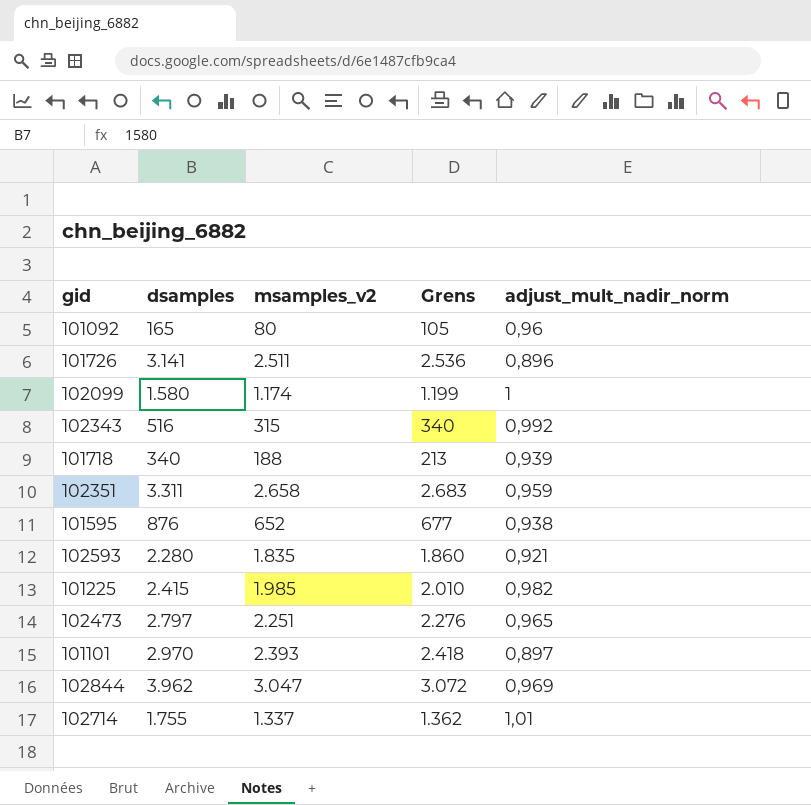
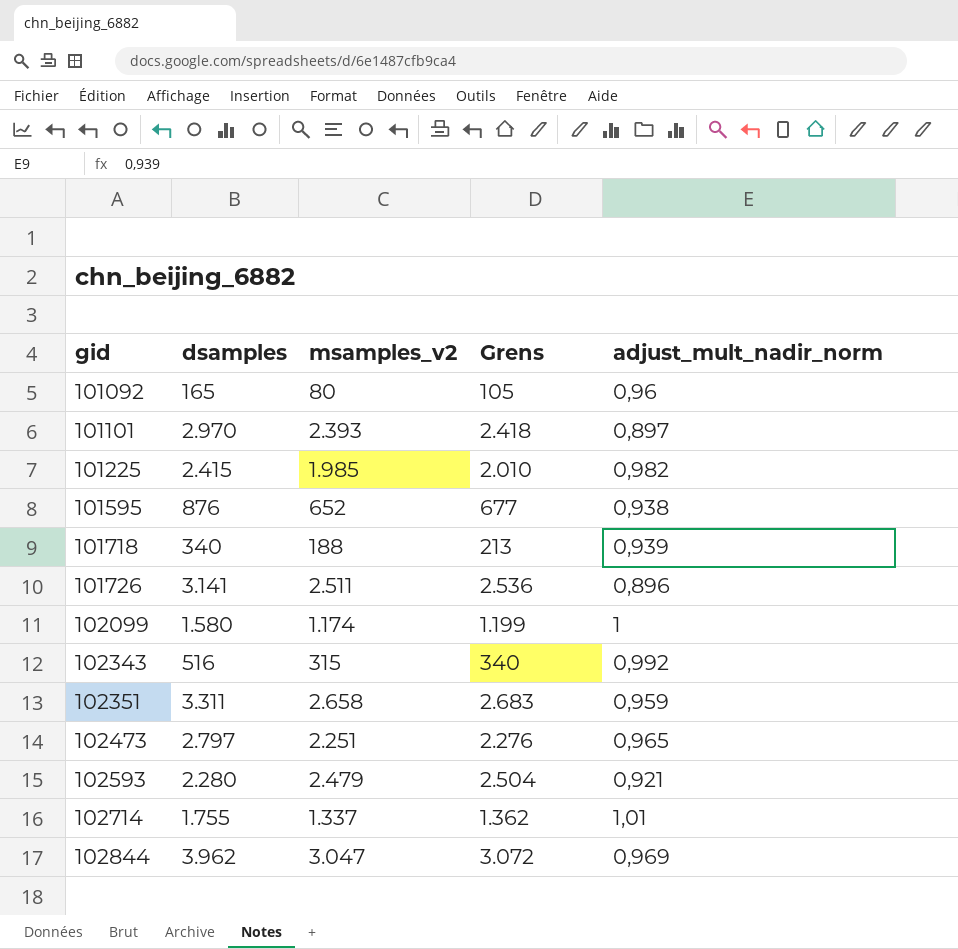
row order: none -> gid ascending
102593 | msamples_v2: 1.835 -> 2.479
102593 | Grens: 1.860 -> 2.504

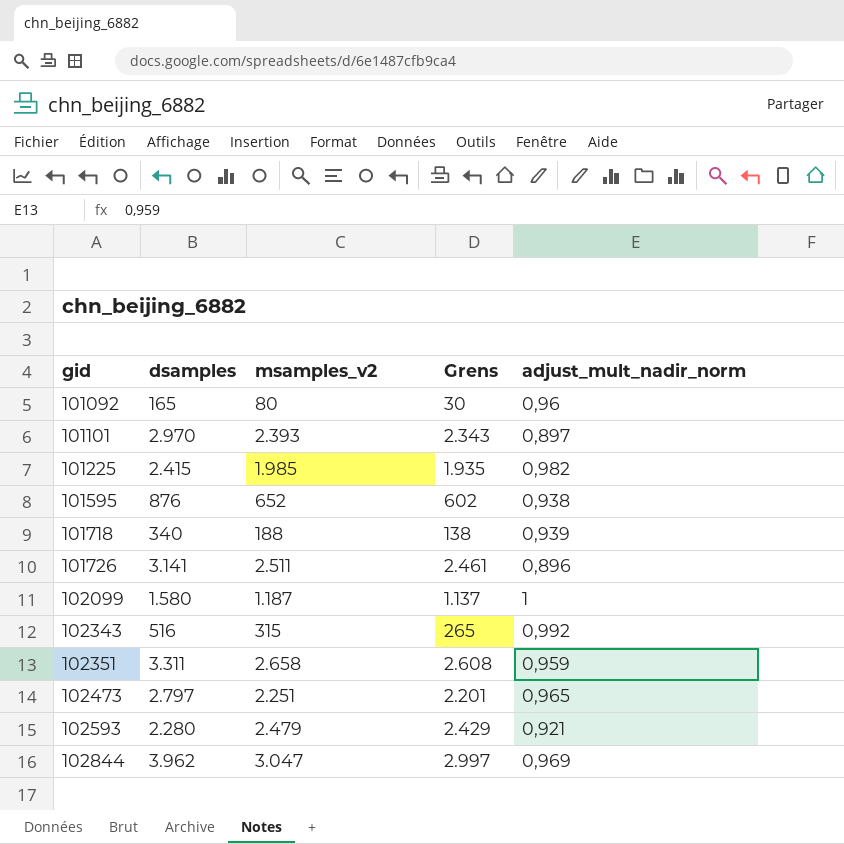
column Grens | formula: [msamples_v2] + 25 -> [msamples_v2] - 50
row 102714: 1.755 | 1.337 | 1.362 | 1,01 -> none
102099 | msamples_v2: 1.174 -> 1.187

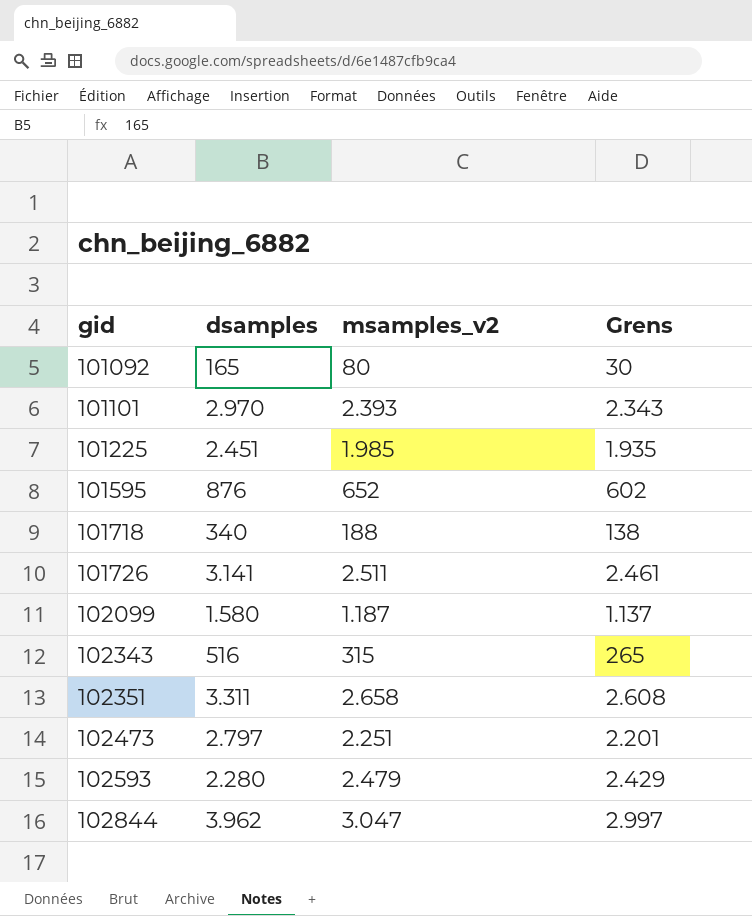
column adjust_mult_nadir_norm | position: 5 -> none
101225 | dsamples: 2.415 -> 2.451

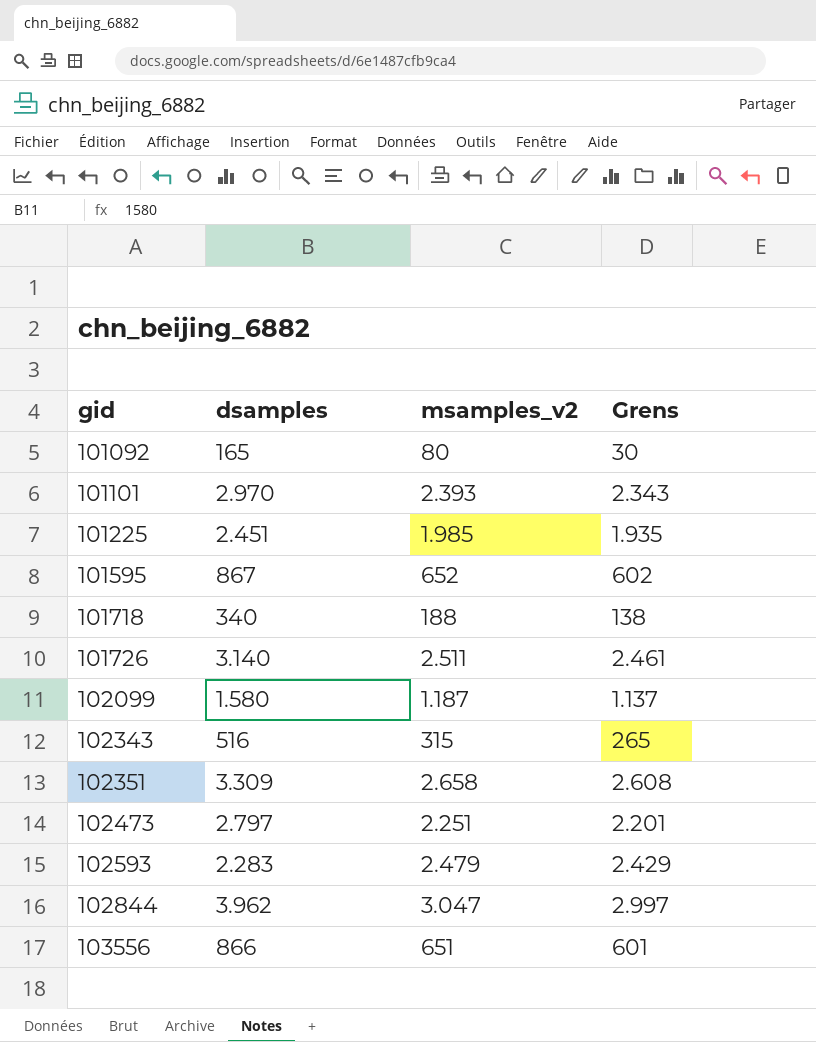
101595 | dsamples: 876 -> 867
101726 | dsamples: 3.141 -> 3.140
102351 | dsamples: 3.311 -> 3.309
102593 | dsamples: 2.280 -> 2.283
row 103556: none -> 866 | 651 | 601

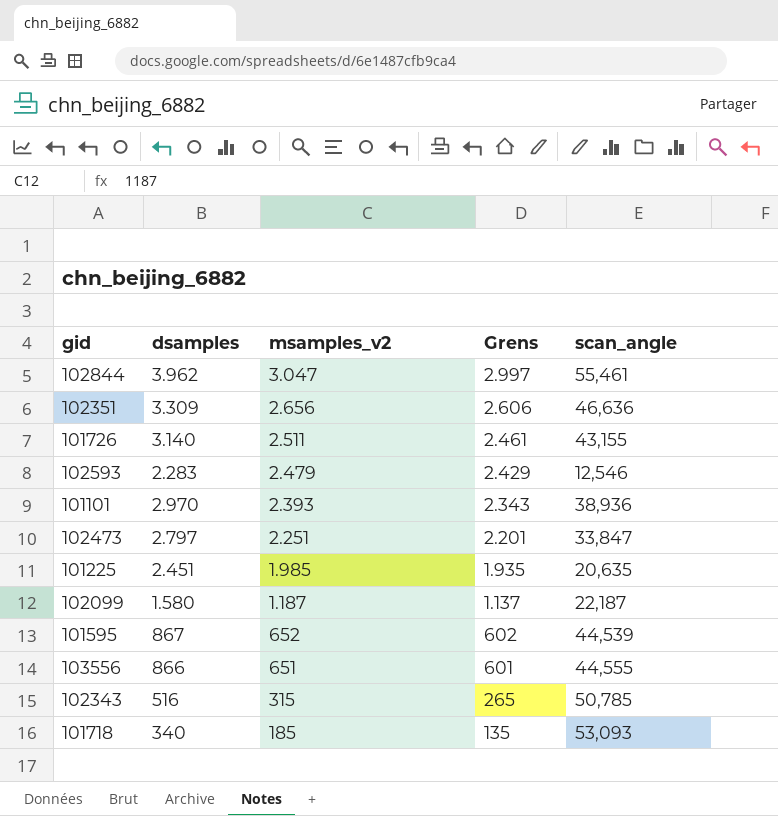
row order: gid ascending -> msamples_v2 descending
column scan_angle | position: none -> 5
row 101092: 165 | 80 | 30 -> none
102351 | msamples_v2: 2.658 -> 2.656
102351 | Grens: 2.608 -> 2.606
101718 | msamples_v2: 188 -> 185
101718 | Grens: 138 -> 135

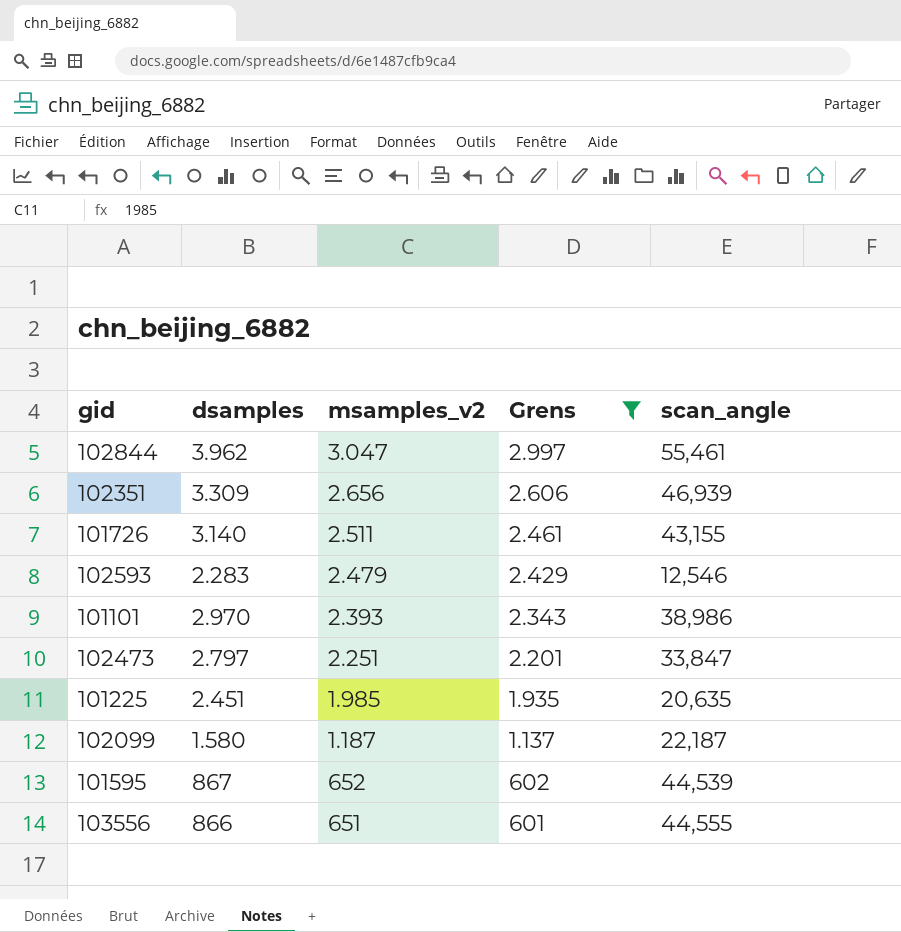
filter: none -> Grens >= 601
102351 | scan_angle: 46,636 -> 46,939
101101 | scan_angle: 38,936 -> 38,986

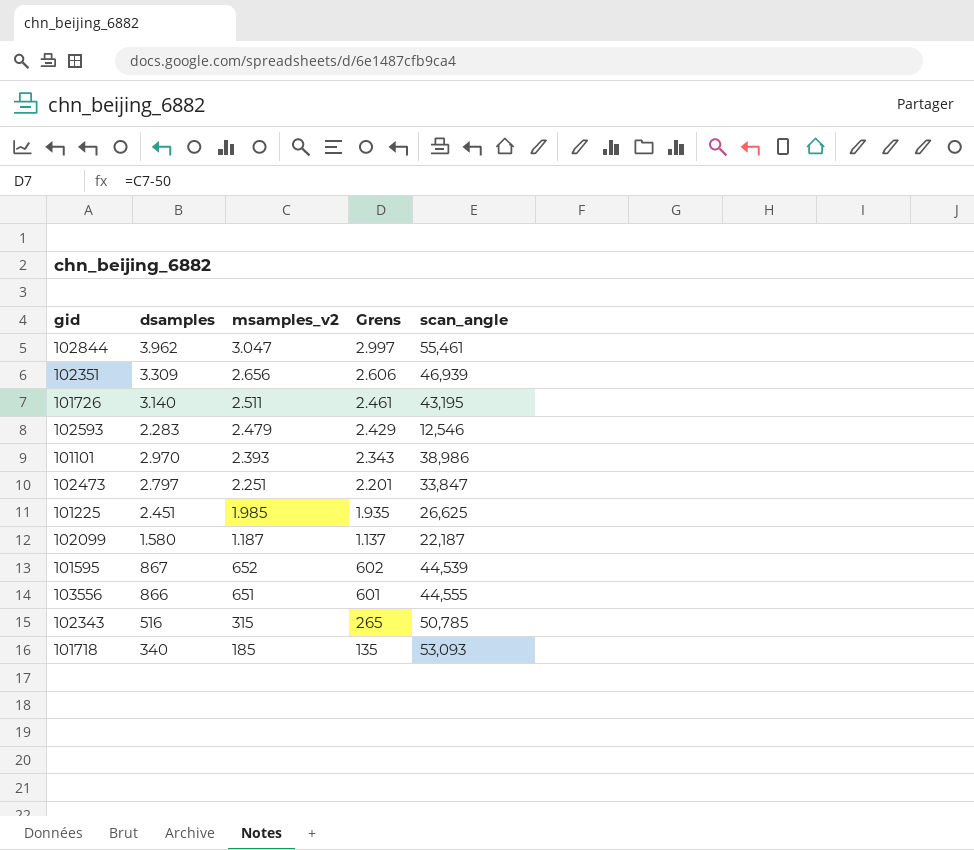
filter: Grens >= 601 -> none
101726 | scan_angle: 43,155 -> 43,195
101225 | scan_angle: 20,635 -> 26,625

